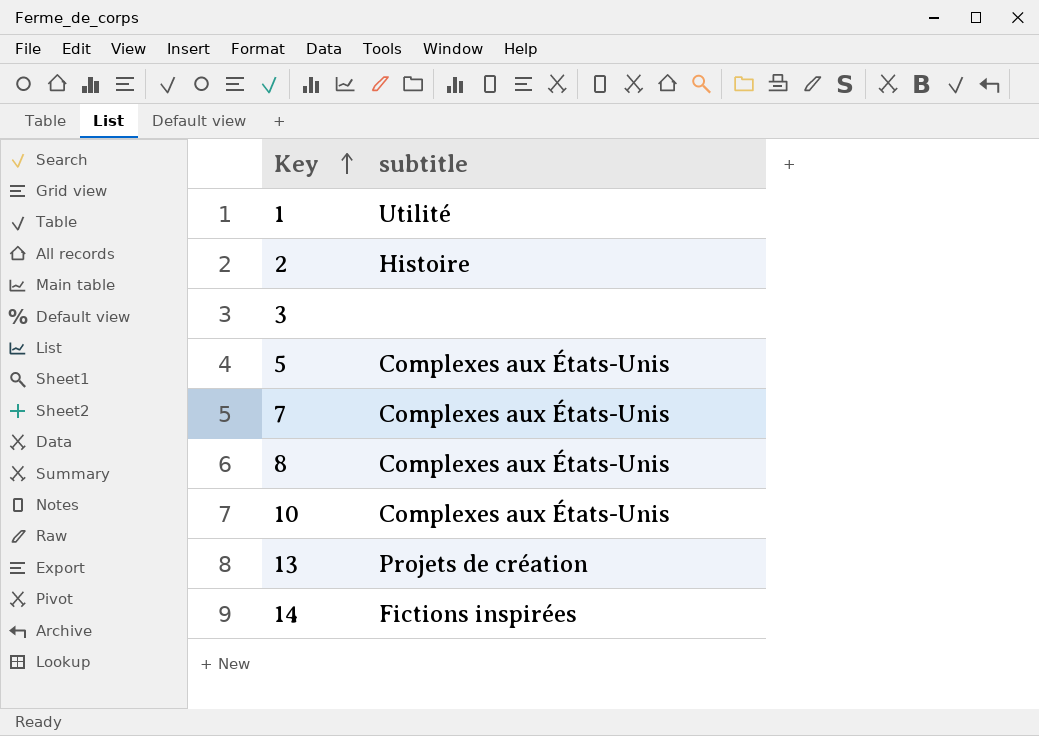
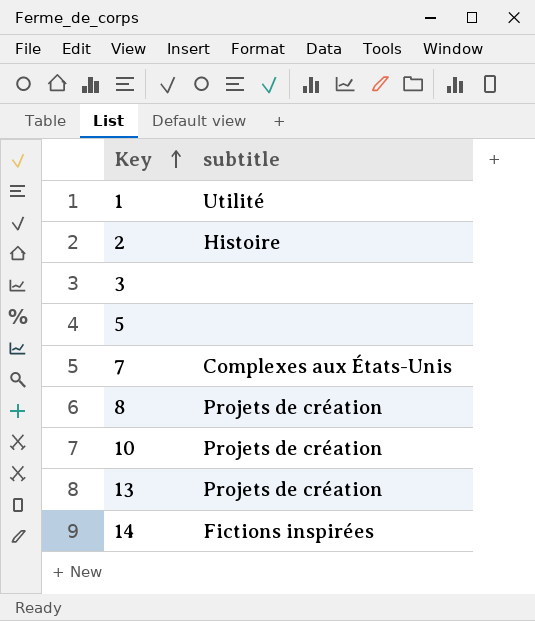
5 | subtitle: Complexes aux États-Unis -> none
8 | subtitle: Complexes aux États-Unis -> Projets de création
10 | subtitle: Complexes aux États-Unis -> Projets de création

